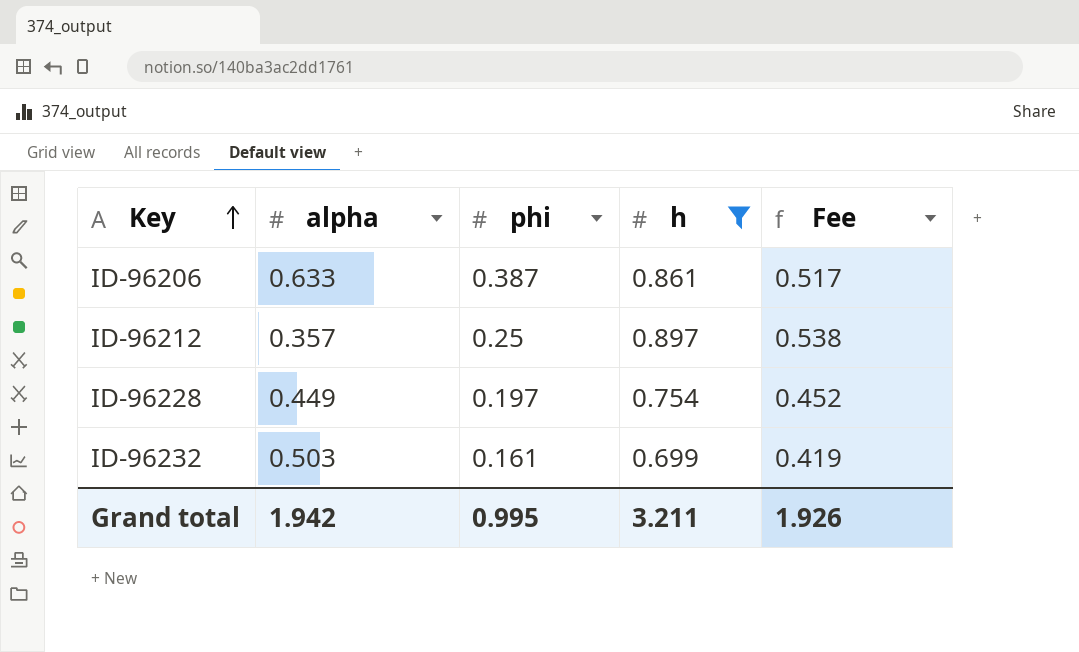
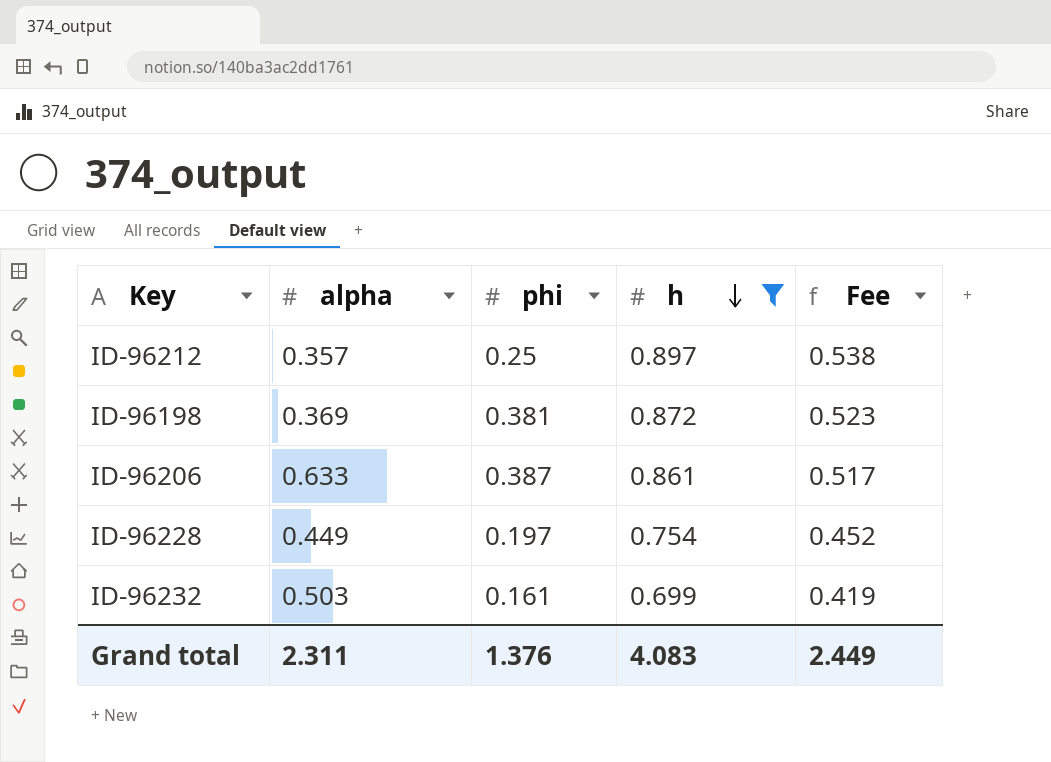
row order: Key ascending -> h descending
row ID-96198: none -> 0.369 | 0.381 | 0.872 | 0.523
Grand total | alpha: 1.942 -> 2.311
Grand total | phi: 0.995 -> 1.376
Grand total | h: 3.211 -> 4.083
Grand total | Fee: 1.926 -> 2.449

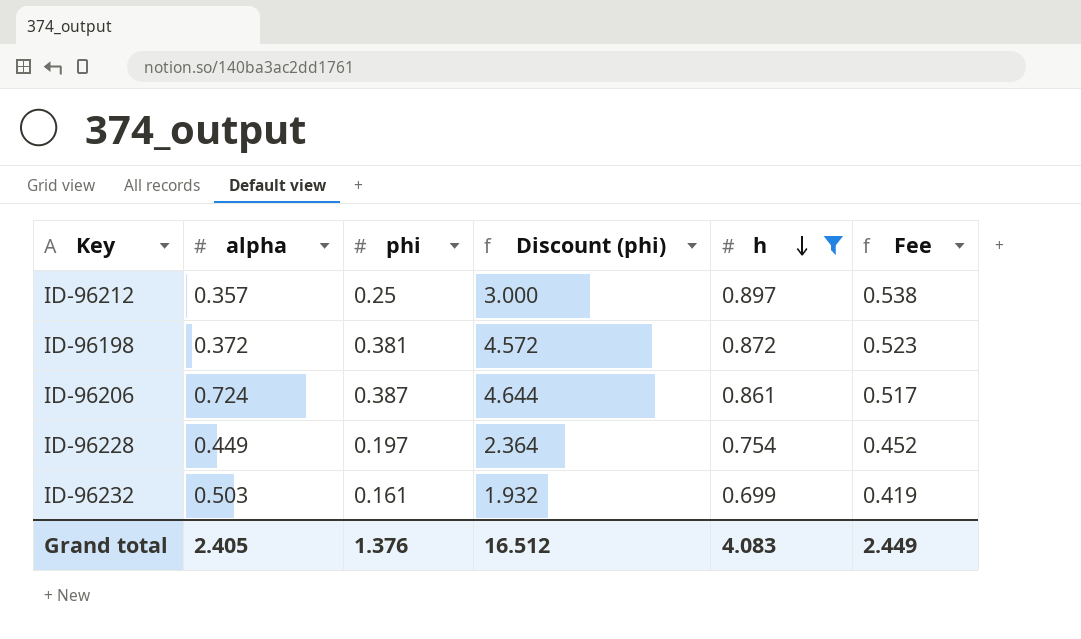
column Discount (phi) | formula: none -> [phi] * 12
ID-96198 | alpha: 0.369 -> 0.372
ID-96206 | alpha: 0.633 -> 0.724
Grand total | alpha: 2.311 -> 2.405

